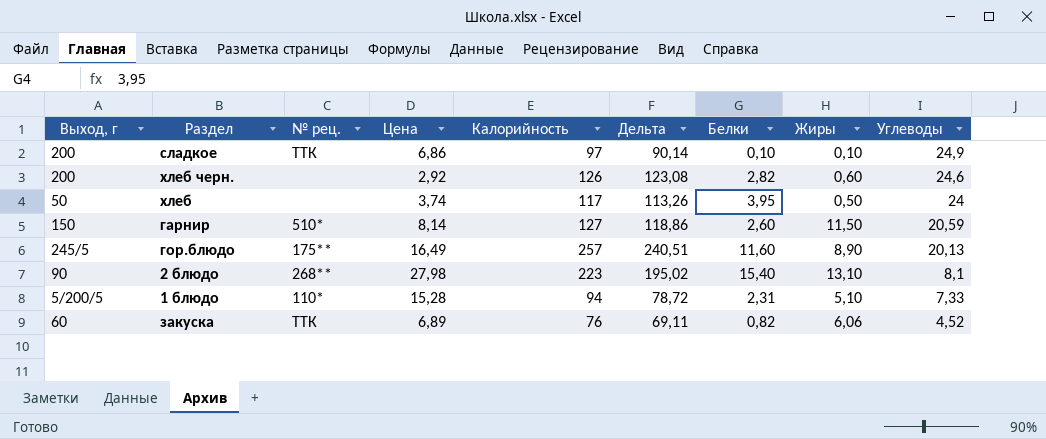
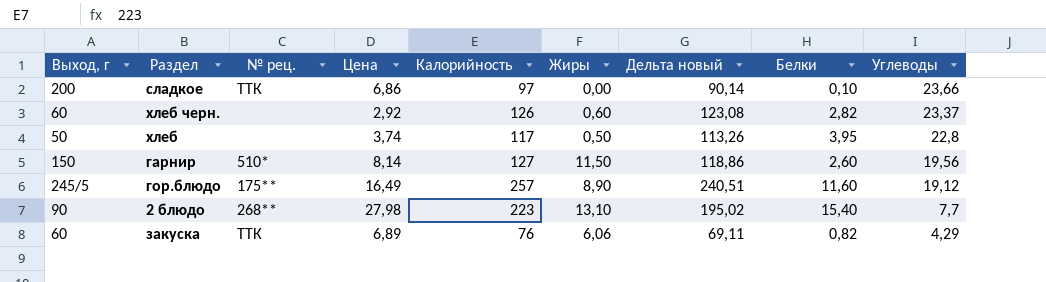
column Жиры | position: 8 -> 6
column name: Дельта -> Дельта новый
row 1 блюдо: 5/200/5 | 110* | 15,28 | 94 | 78,72 | 2,31 | 5,10 | 7,33 -> none
сладкое | Жиры: 0,10 -> 0,00
сладкое | Углеводы: 24,9 -> 23,66
хлеб черн. | Выход, г: 200 -> 60
хлеб черн. | Углеводы: 24,6 -> 23,37
хлеб | Углеводы: 24 -> 22,8
гарнир | Углеводы: 20,59 -> 19,56
гор.блюдо | Углеводы: 20,13 -> 19,12
2 блюдо | Углеводы: 8,1 -> 7,7
закуска | Углеводы: 4,52 -> 4,29

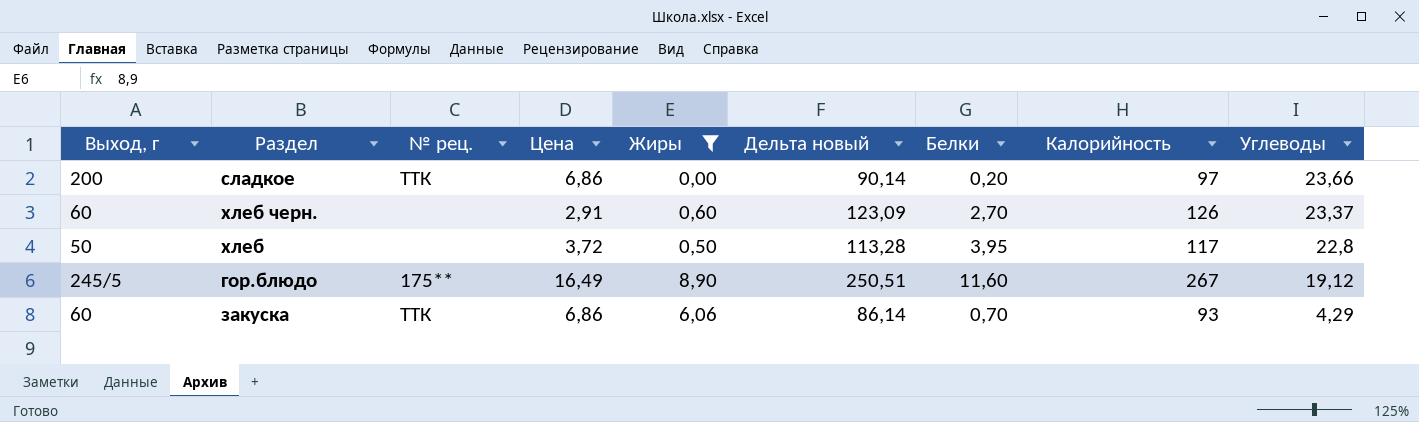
filter: none -> Жиры <= 8,90
column Калорийность | position: 5 -> 8
сладкое | Белки: 0,10 -> 0,20
хлеб черн. | Цена: 2,92 -> 2,91
хлеб черн. | Дельта новый: 123,08 -> 123,09
хлеб черн. | Белки: 2,82 -> 2,70
хлеб | Цена: 3,74 -> 3,72
хлеб | Дельта новый: 113,26 -> 113,28
гор.блюдо | Дельта новый: 240,51 -> 250,51
гор.блюдо | Калорийность: 257 -> 267
закуска | Цена: 6,89 -> 6,86
закуска | Дельта новый: 69,11 -> 86,14
закуска | Белки: 0,82 -> 0,70
закуска | Калорийность: 76 -> 93

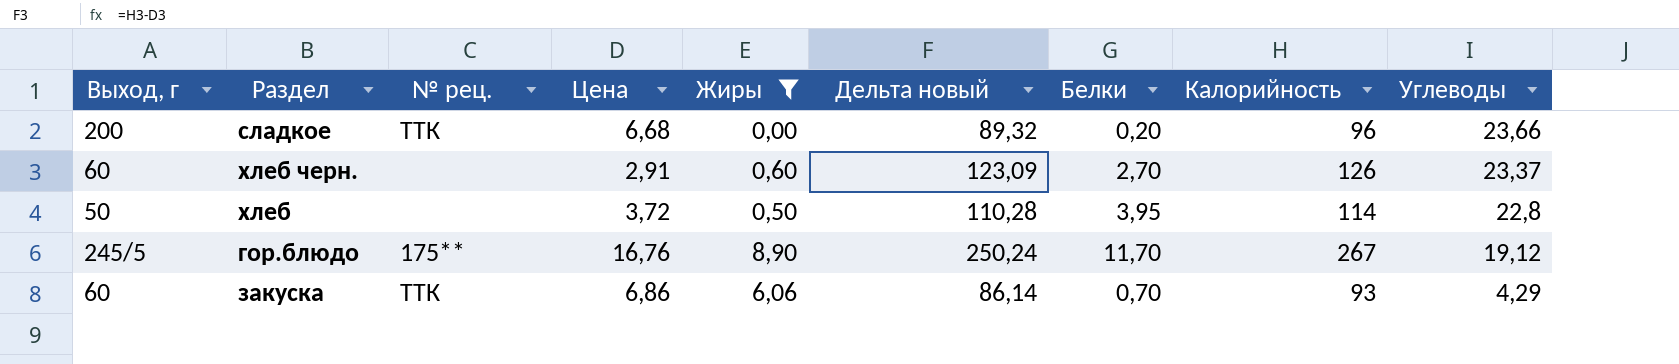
сладкое | Цена: 6,86 -> 6,68
сладкое | Дельта новый: 90,14 -> 89,32
сладкое | Калорийность: 97 -> 96
хлеб | Дельта новый: 113,28 -> 110,28
хлеб | Калорийность: 117 -> 114
гор.блюдо | Цена: 16,49 -> 16,76
гор.блюдо | Дельта новый: 250,51 -> 250,24
гор.блюдо | Белки: 11,60 -> 11,70

